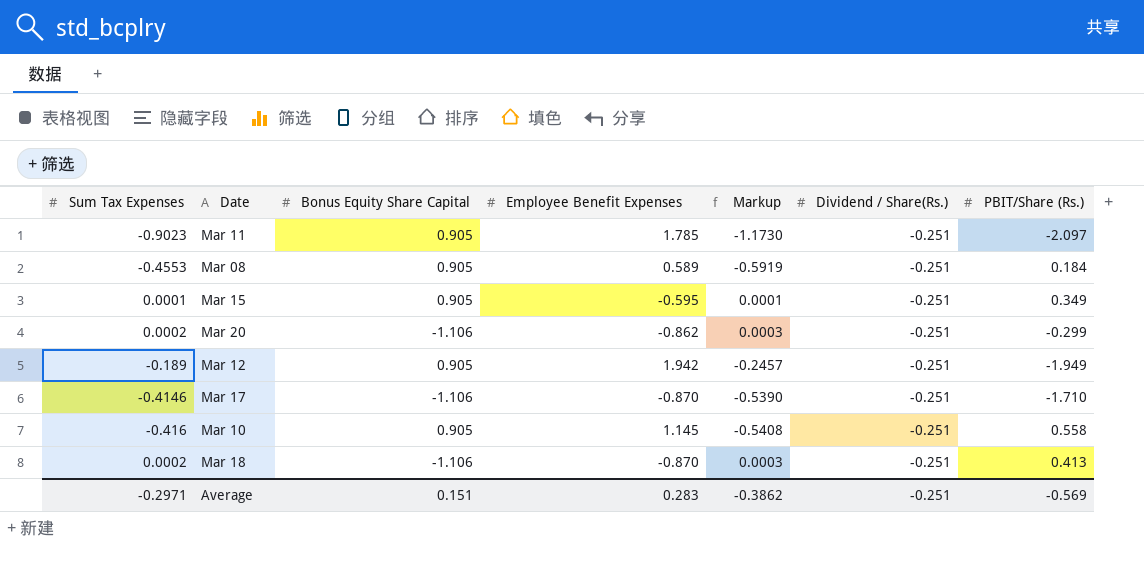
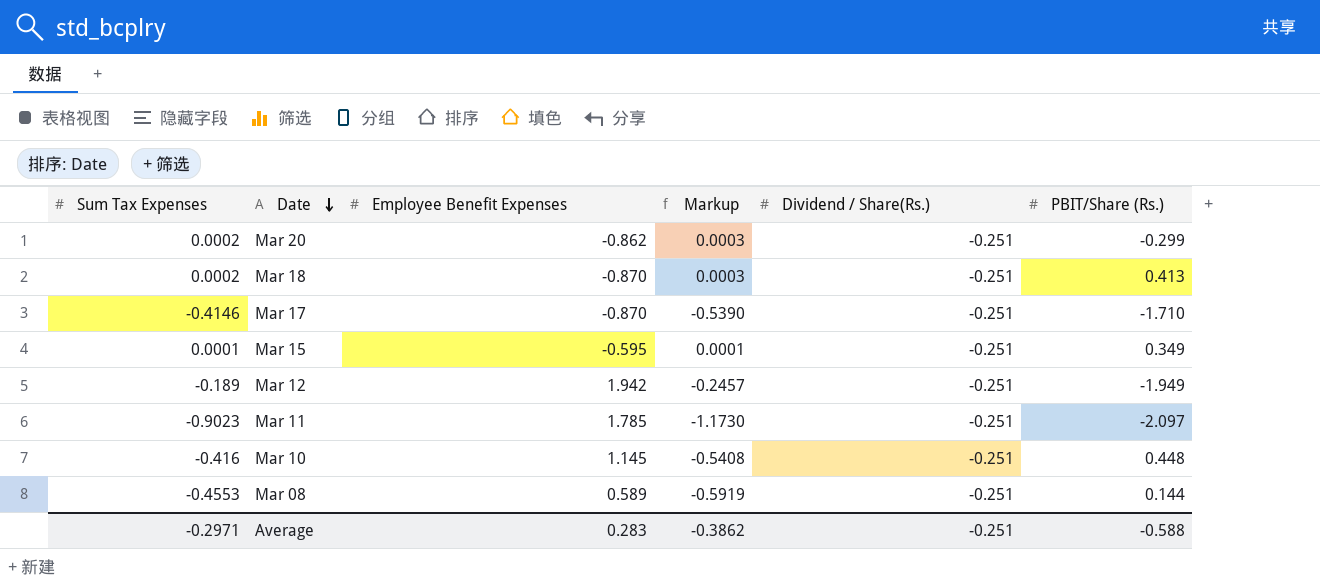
row order: none -> Date descending
column Bonus Equity Share Capital | position: 3 -> none
Mar 10 | PBIT/Share (Rs.): 0.558 -> 0.448
Mar 08 | PBIT/Share (Rs.): 0.184 -> 0.144
Average | PBIT/Share (Rs.): -0.569 -> -0.588

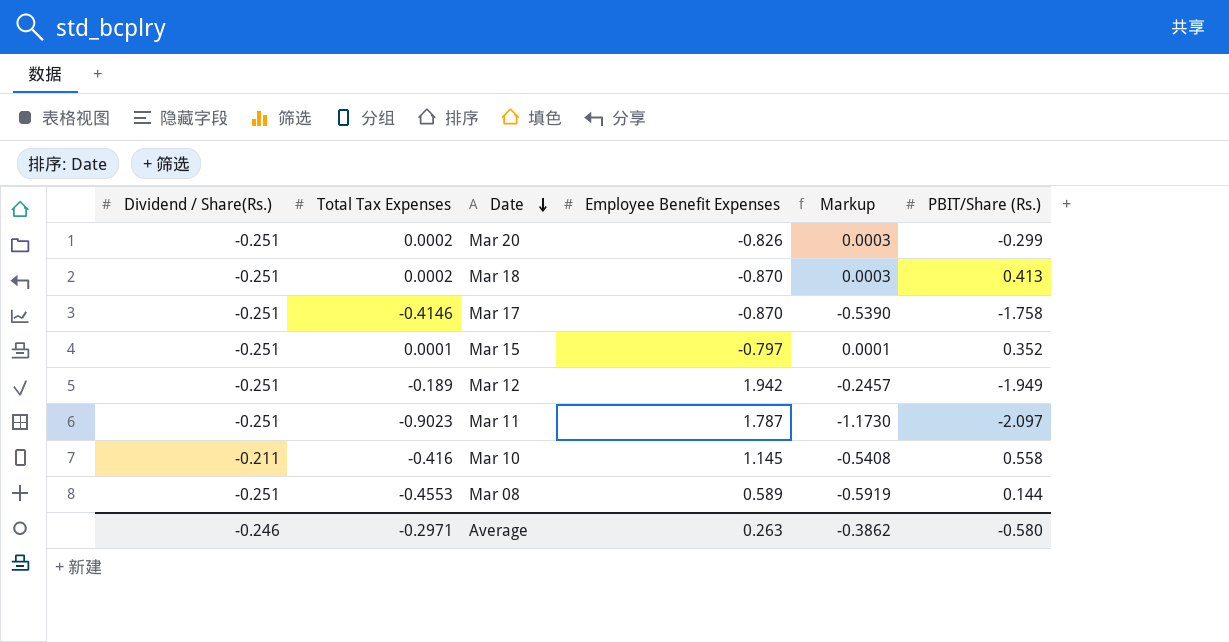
column Dividend / Share(Rs.) | position: 5 -> 1
column name: Sum Tax Expenses -> Total Tax Expenses
Mar 20 | Employee Benefit Expenses: -0.862 -> -0.826
Mar 17 | PBIT/Share (Rs.): -1.710 -> -1.758
Mar 15 | Employee Benefit Expenses: -0.595 -> -0.797
Mar 15 | PBIT/Share (Rs.): 0.349 -> 0.352
Mar 11 | Employee Benefit Expenses: 1.785 -> 1.787
Mar 10 | Dividend / Share(Rs.): -0.251 -> -0.211
Mar 10 | PBIT/Share (Rs.): 0.448 -> 0.558
Average | Dividend / Share(Rs.): -0.251 -> -0.246
Average | Employee Benefit Expenses: 0.283 -> 0.263
Average | PBIT/Share (Rs.): -0.588 -> -0.580

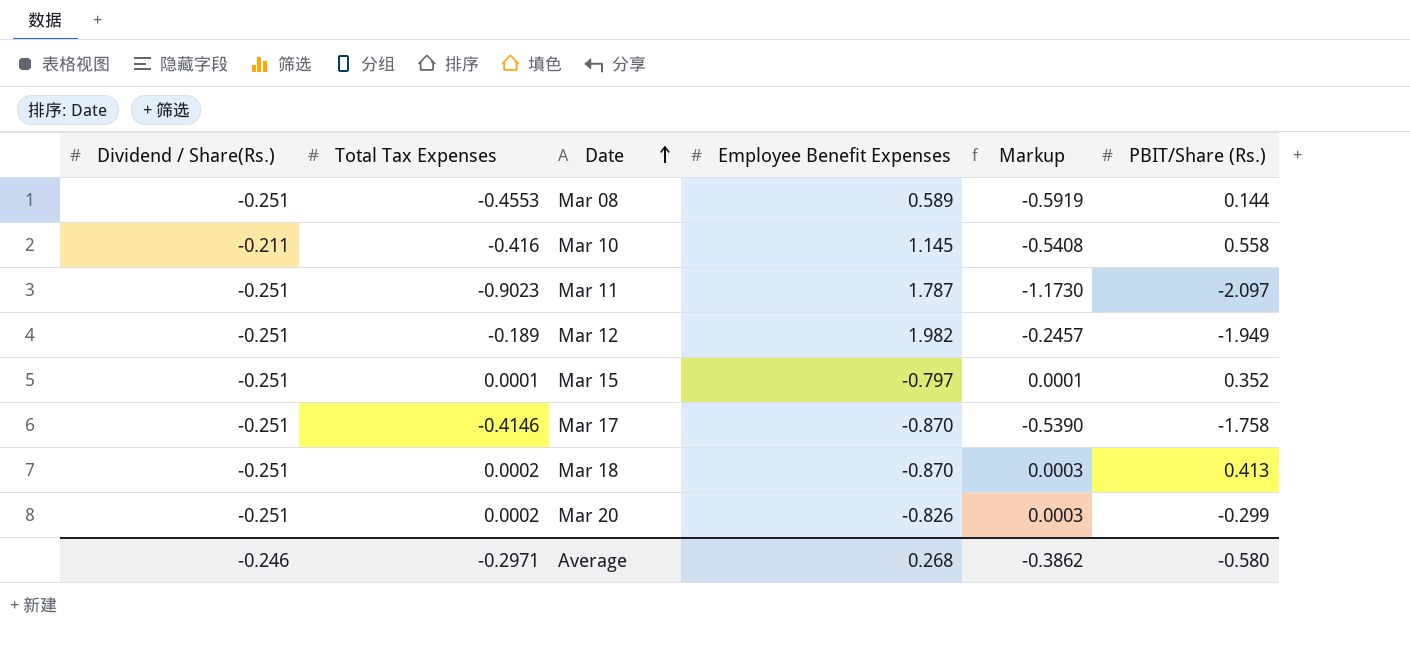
row order: Date descending -> Date ascending
Mar 12 | Employee Benefit Expenses: 1.942 -> 1.982
Average | Employee Benefit Expenses: 0.263 -> 0.268

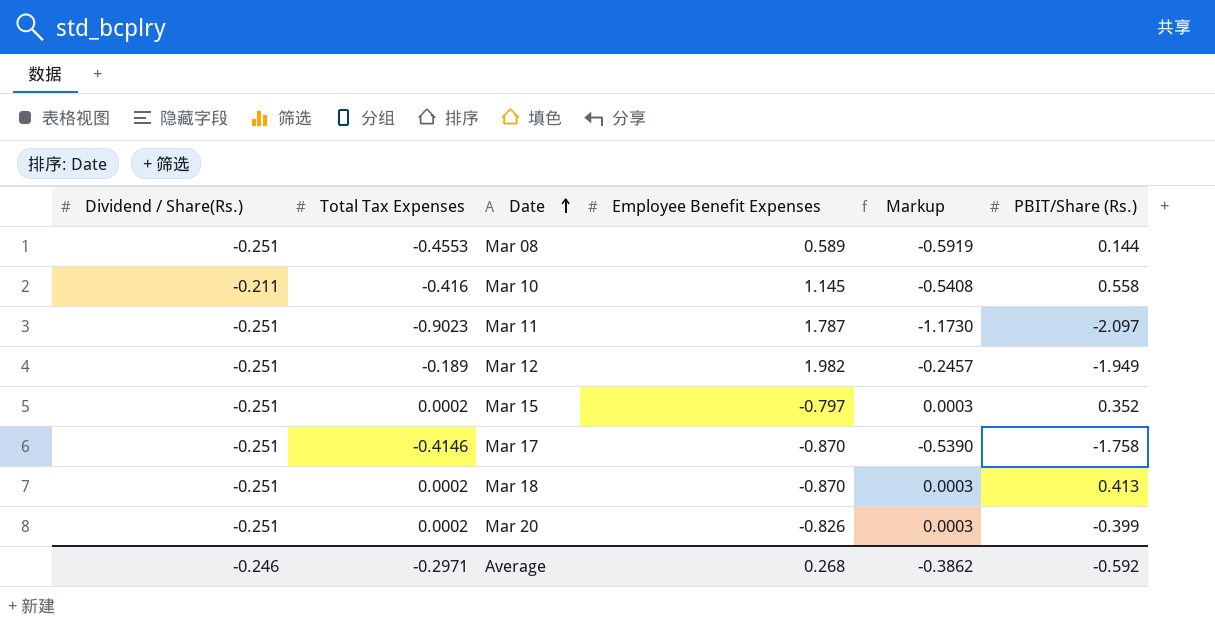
Mar 15 | Total Tax Expenses: 0.0001 -> 0.0002
Mar 15 | Markup: 0.0001 -> 0.0003
Mar 20 | PBIT/Share (Rs.): -0.299 -> -0.399
Average | PBIT/Share (Rs.): -0.580 -> -0.592

